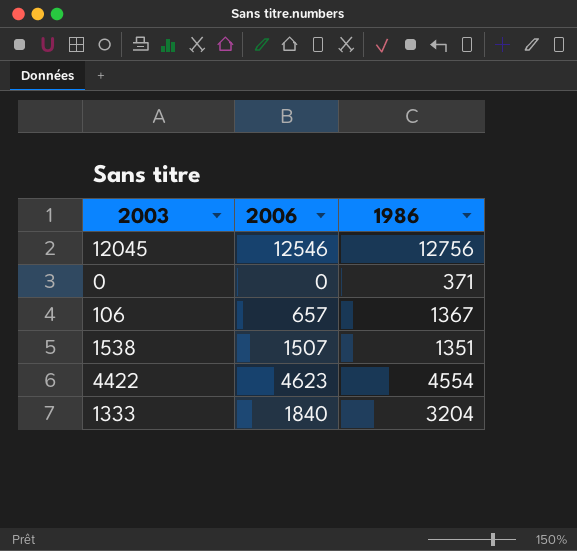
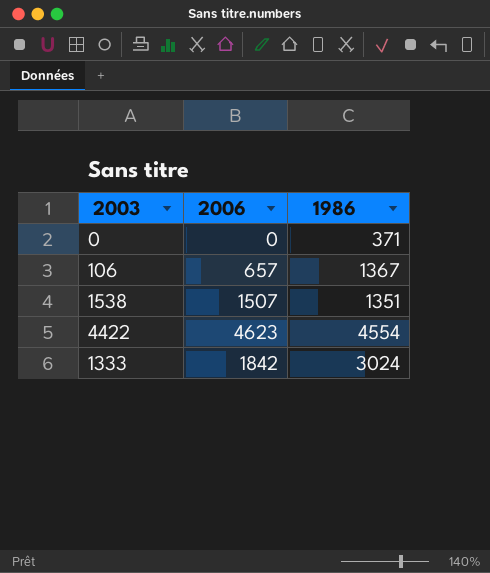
row 12045: 12546 | 12756 -> none
1333 | 2006: 1840 -> 1842
1333 | 1986: 3204 -> 3024

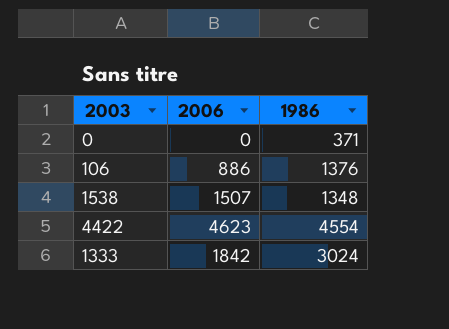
106 | 2006: 657 -> 886
106 | 1986: 1367 -> 1376
1538 | 1986: 1351 -> 1348

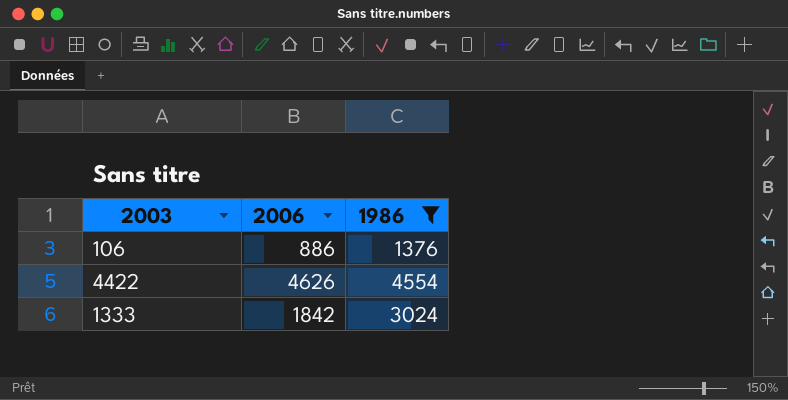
filter: none -> 1986 >= 1376
4422 | 2006: 4623 -> 4626

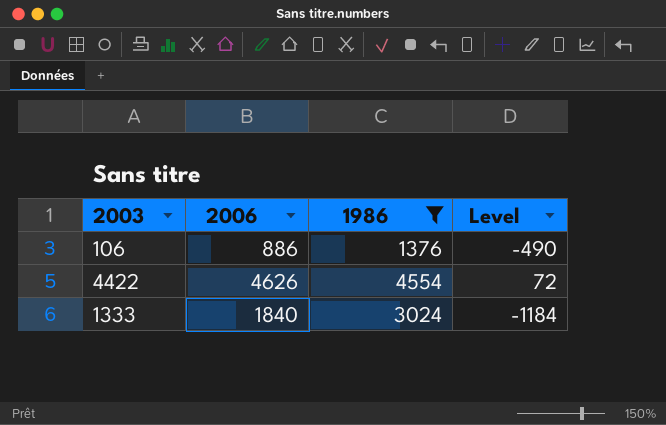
column Level | formula: none -> [2006] - [1986]
1333 | 2006: 1842 -> 1840

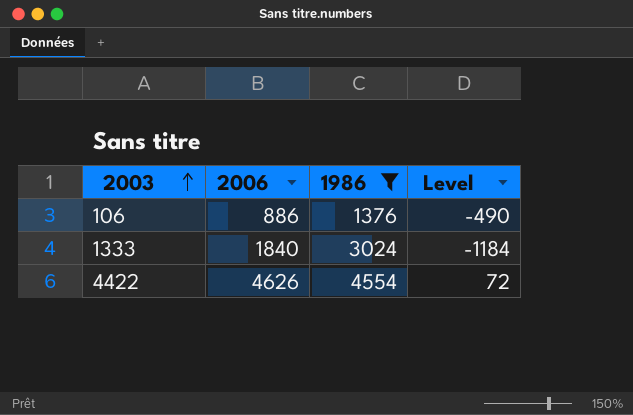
row order: none -> 2003 ascending

